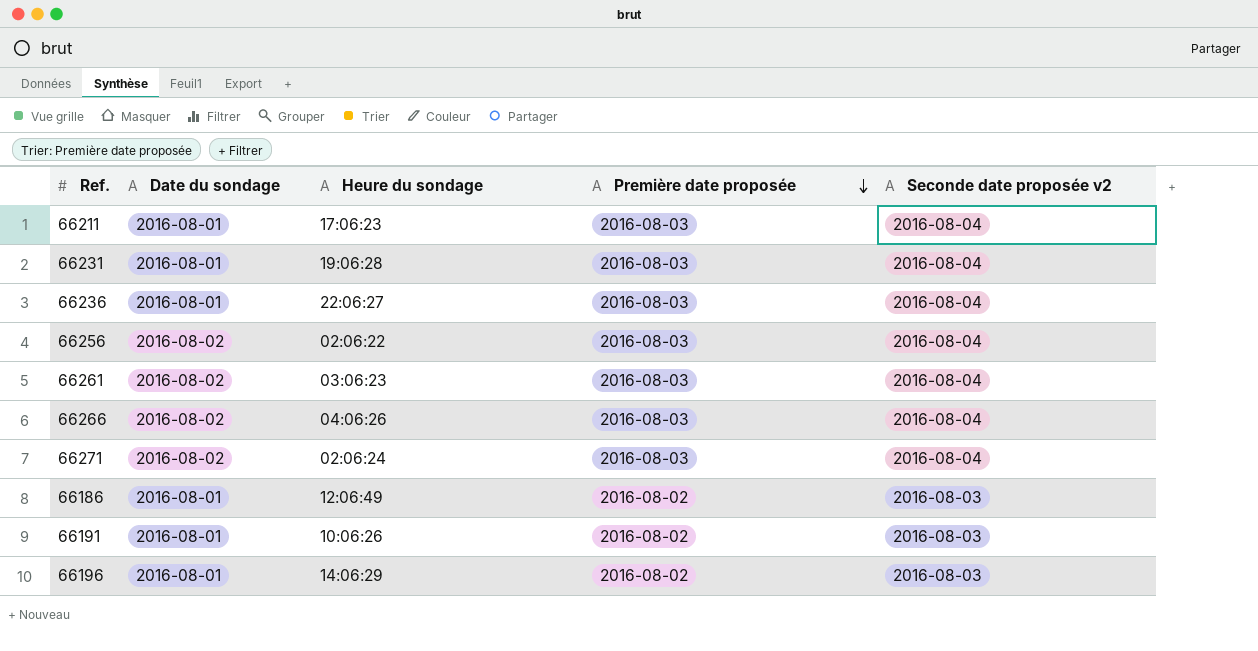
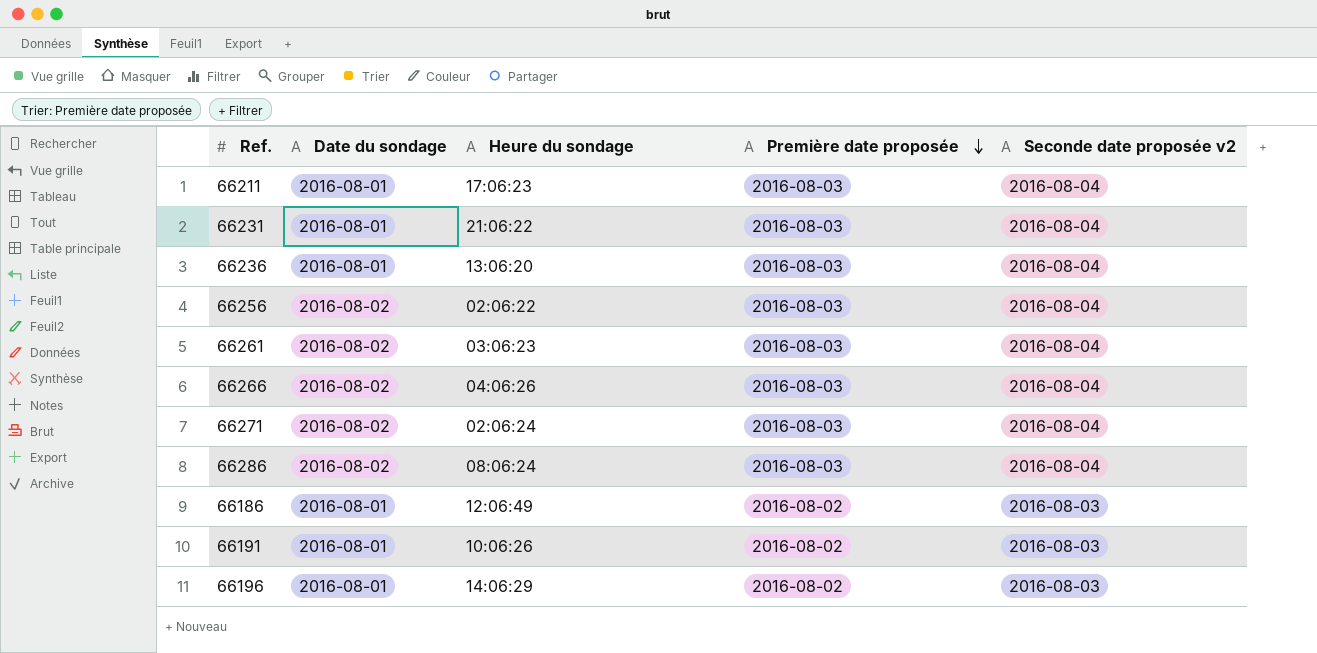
66231 | Heure du sondage: 19:06:28 -> 21:06:22
66236 | Heure du sondage: 22:06:27 -> 13:06:20
row 66286: none -> 2016-08-02 | 08:06:24 | 2016-08-03 | 2016-08-04

